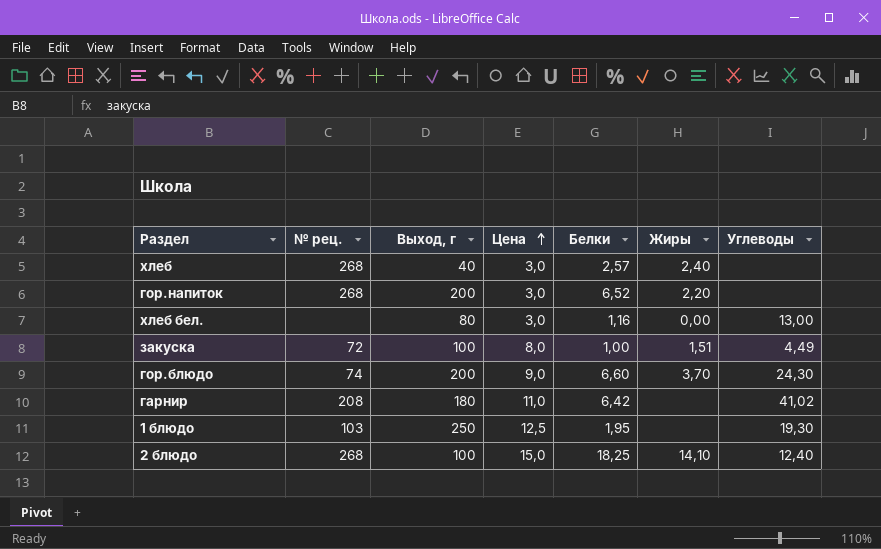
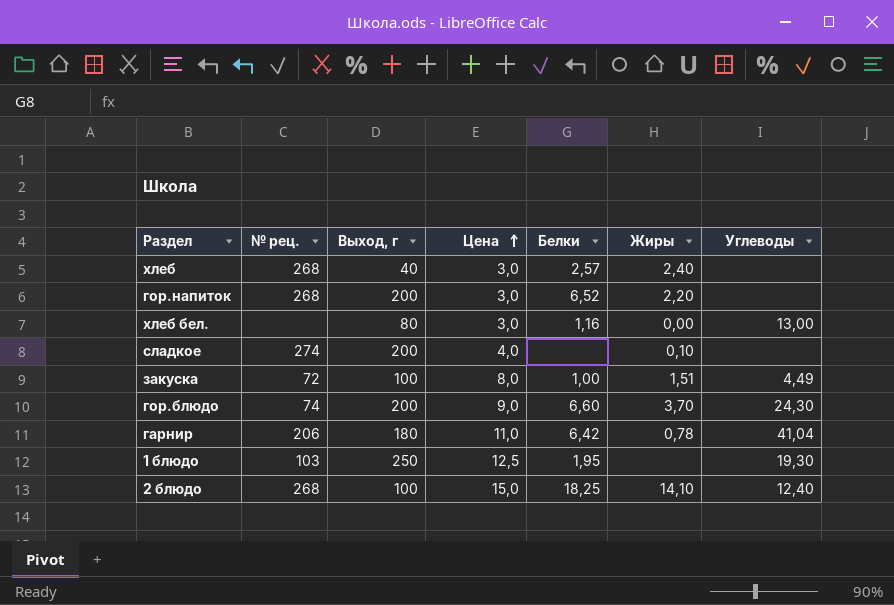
row сладкое: none -> 274 | 200 | 4,0 | none | 0,10 | none
гарнир | № рец.: 208 -> 206
гарнир | Жиры: none -> 0,78
гарнир | Углеводы: 41,02 -> 41,04

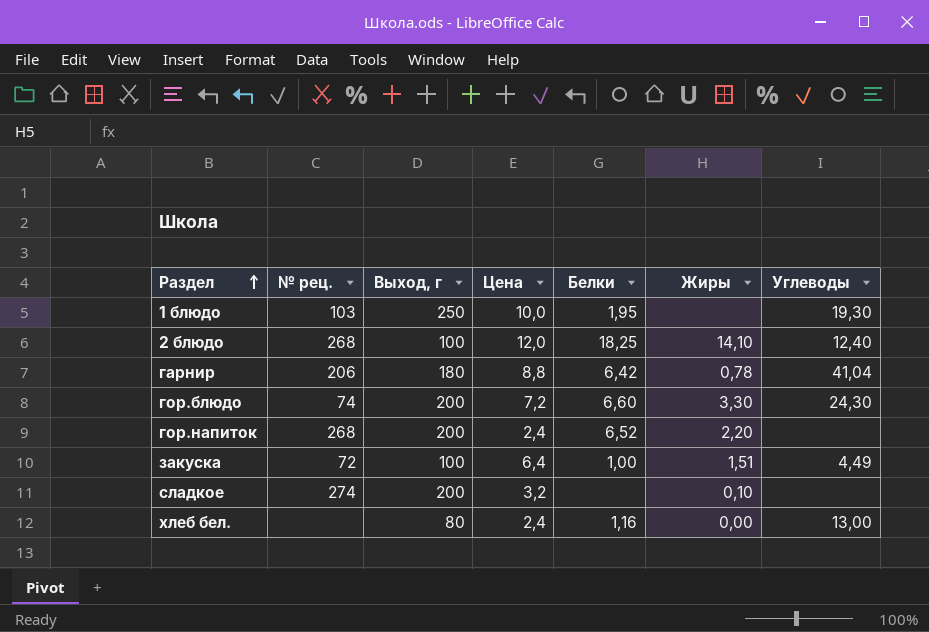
row order: Цена ascending -> Раздел ascending
row хлеб: 268 | 40 | 3,0 | 2,57 | 2,40 | none -> none
1 блюдо | Цена: 12,5 -> 10,0
2 блюдо | Цена: 15,0 -> 12,0
гарнир | Цена: 11,0 -> 8,8
гор.блюдо | Цена: 9,0 -> 7,2
гор.блюдо | Жиры: 3,70 -> 3,30
гор.напиток | Цена: 3,0 -> 2,4
закуска | Цена: 8,0 -> 6,4
сладкое | Цена: 4,0 -> 3,2
хлеб бел. | Цена: 3,0 -> 2,4

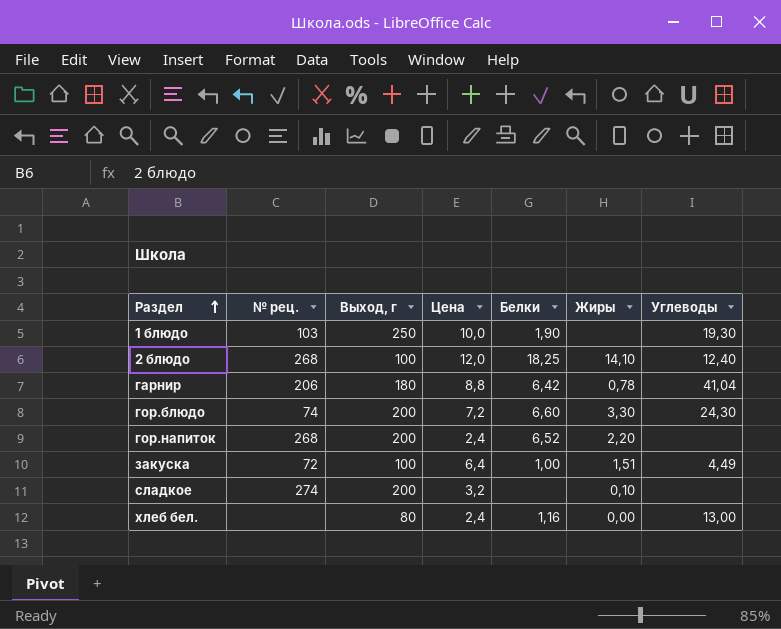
1 блюдо | Белки: 1,95 -> 1,90

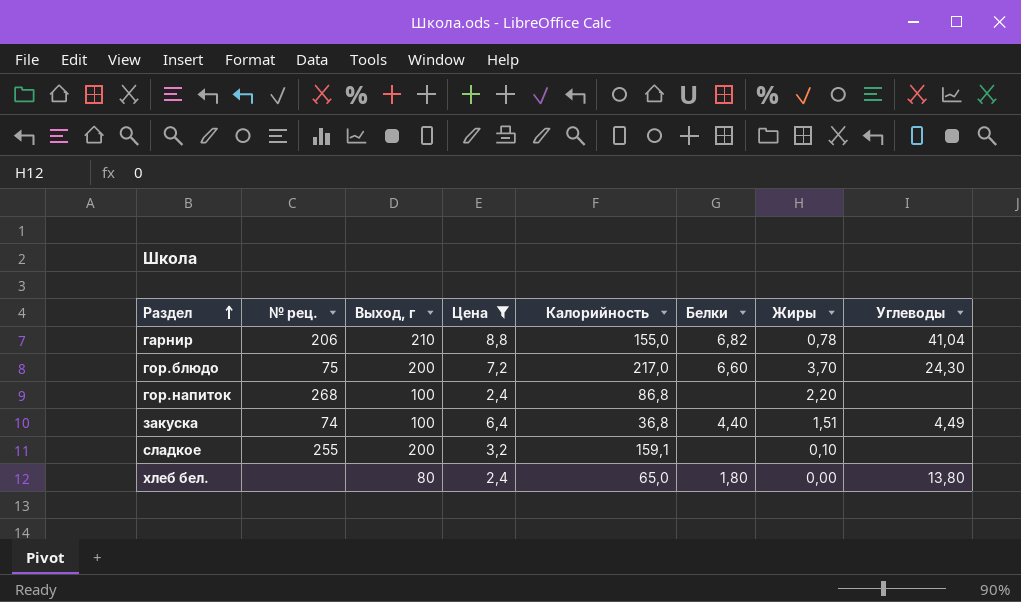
filter: none -> Цена <= 8,8
column Калорийность | position: none -> 5
гарнир | Выход, г: 180 -> 210
гарнир | Белки: 6,42 -> 6,82
гор.блюдо | № рец.: 74 -> 75
гор.блюдо | Жиры: 3,30 -> 3,70
гор.напиток | Выход, г: 200 -> 100
гор.напиток | Белки: 6,52 -> none
закуска | № рец.: 72 -> 74
закуска | Белки: 1,00 -> 4,40
сладкое | № рец.: 274 -> 255
хлеб бел. | Белки: 1,16 -> 1,80
хлеб бел. | Углеводы: 13,00 -> 13,80

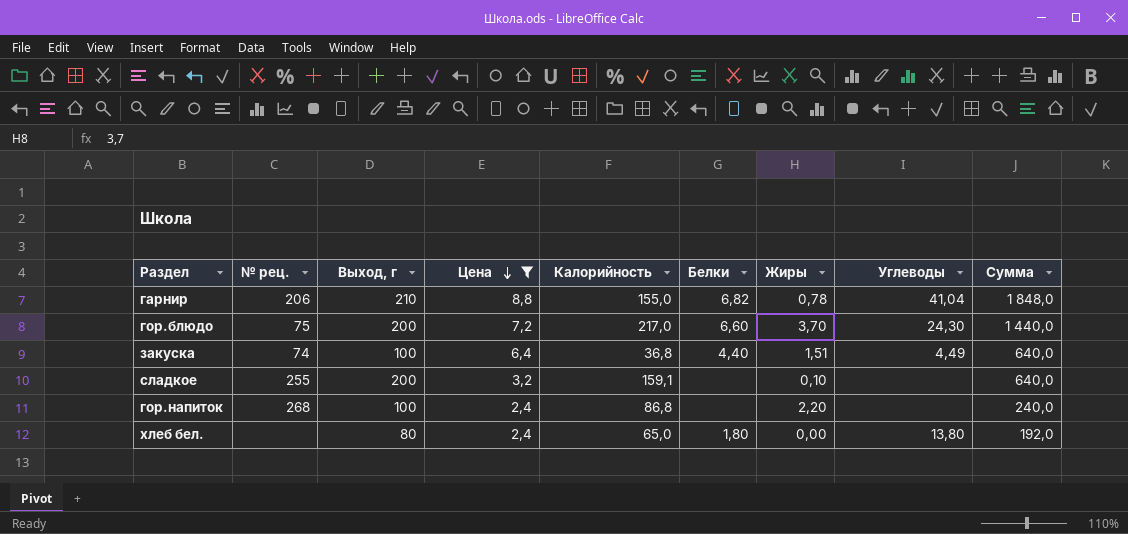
row order: Раздел ascending -> Цена descending
column Сумма | formula: none -> [Выход, г] * [Цена]

